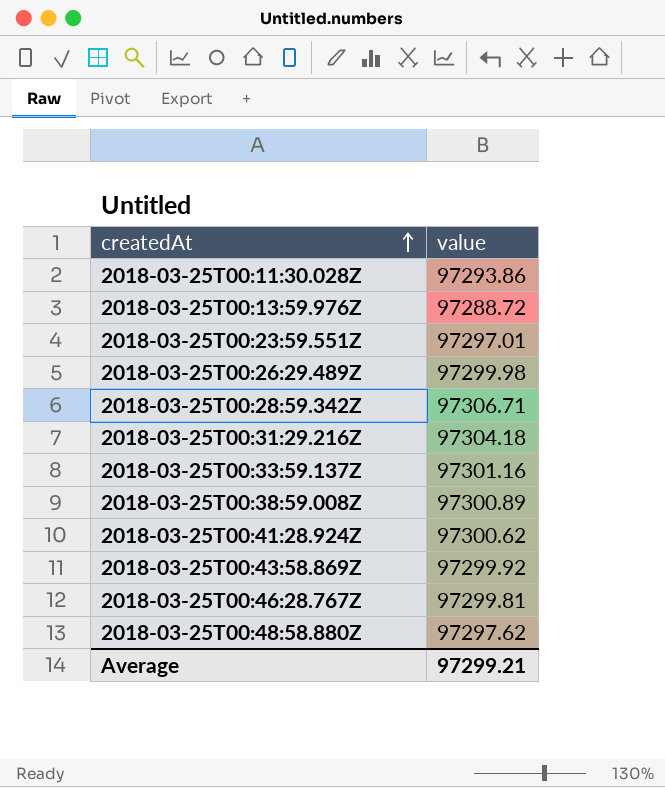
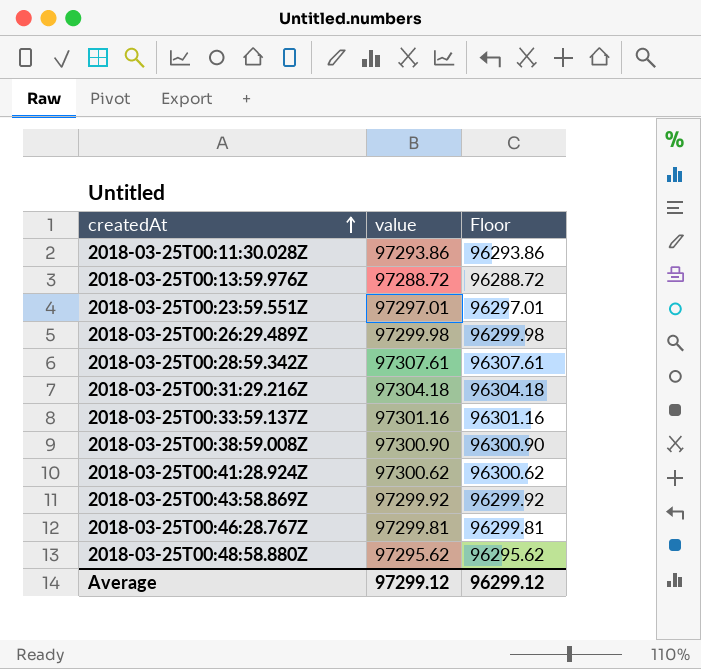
column Floor | formula: none -> [value] - 1000
2018-03-25T00:28:59.342Z | value: 97306.71 -> 97307.61
2018-03-25T00:38:59.008Z | value: 97300.89 -> 97300.90
2018-03-25T00:48:58.880Z | value: 97297.62 -> 97295.62
Average | value: 97299.21 -> 97299.12

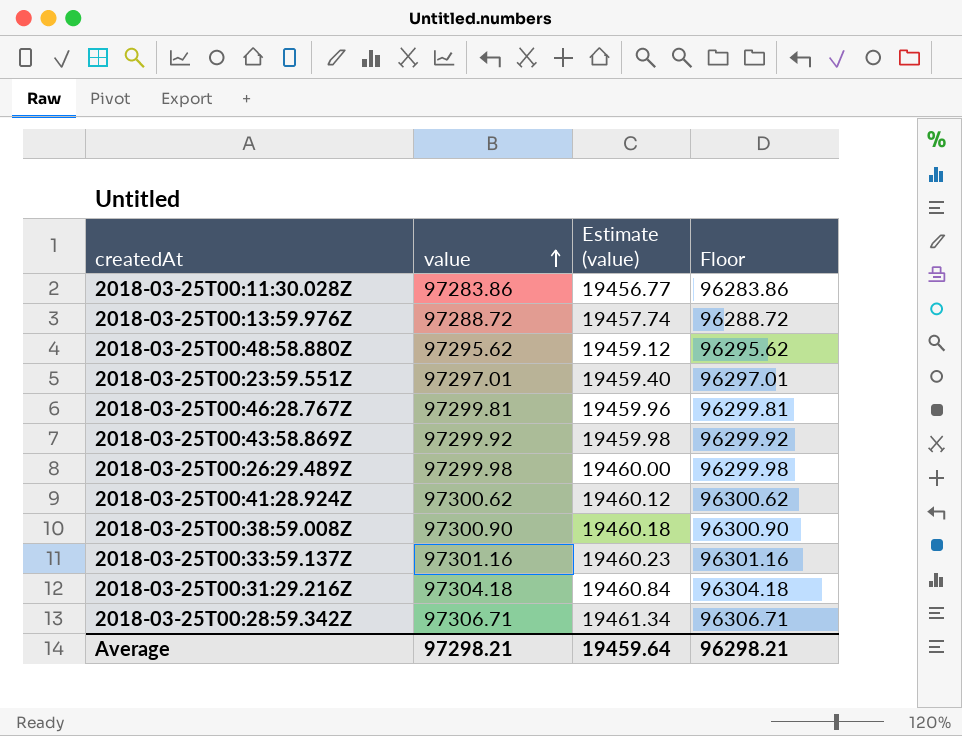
row order: createdAt ascending -> value ascending
column Estimate (value) | formula: none -> [value] * 0.2
2018-03-25T00:11:30.028Z | value: 97293.86 -> 97283.86
2018-03-25T00:11:30.028Z | Floor: 96293.86 -> 96283.86
2018-03-25T00:28:59.342Z | value: 97307.61 -> 97306.71
2018-03-25T00:28:59.342Z | Floor: 96307.61 -> 96306.71
Average | value: 97299.12 -> 97298.21
Average | Floor: 96299.12 -> 96298.21

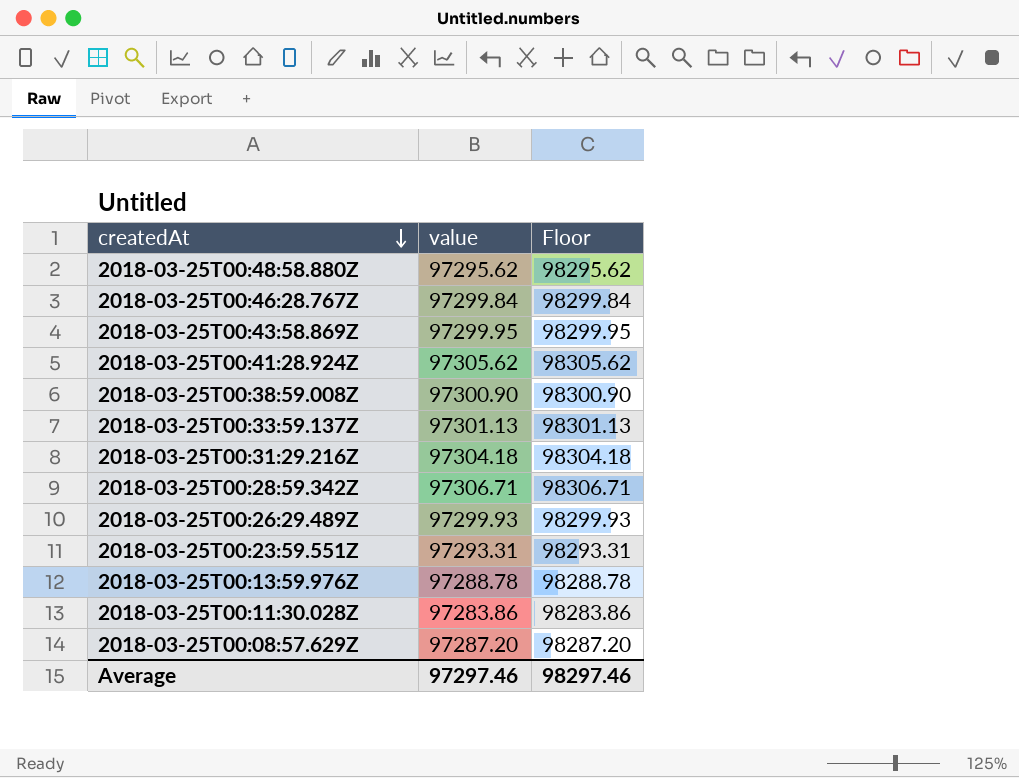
row order: value ascending -> createdAt descending
column Estimate (value) | formula: [value] * 0.2 -> none
column Floor | formula: [value] - 1000 -> [value] + 1000
2018-03-25T00:46:28.767Z | value: 97299.81 -> 97299.84
2018-03-25T00:43:58.869Z | value: 97299.92 -> 97299.95
2018-03-25T00:41:28.924Z | value: 97300.62 -> 97305.62
2018-03-25T00:33:59.137Z | value: 97301.16 -> 97301.13
2018-03-25T00:26:29.489Z | value: 97299.98 -> 97299.93
2018-03-25T00:23:59.551Z | value: 97297.01 -> 97293.31
2018-03-25T00:13:59.976Z | value: 97288.72 -> 97288.78
row 2018-03-25T00:08:57.629Z: none -> 97287.20 | 98287.20
Average | value: 97298.21 -> 97297.46
Average | Floor: 96298.21 -> 98297.46

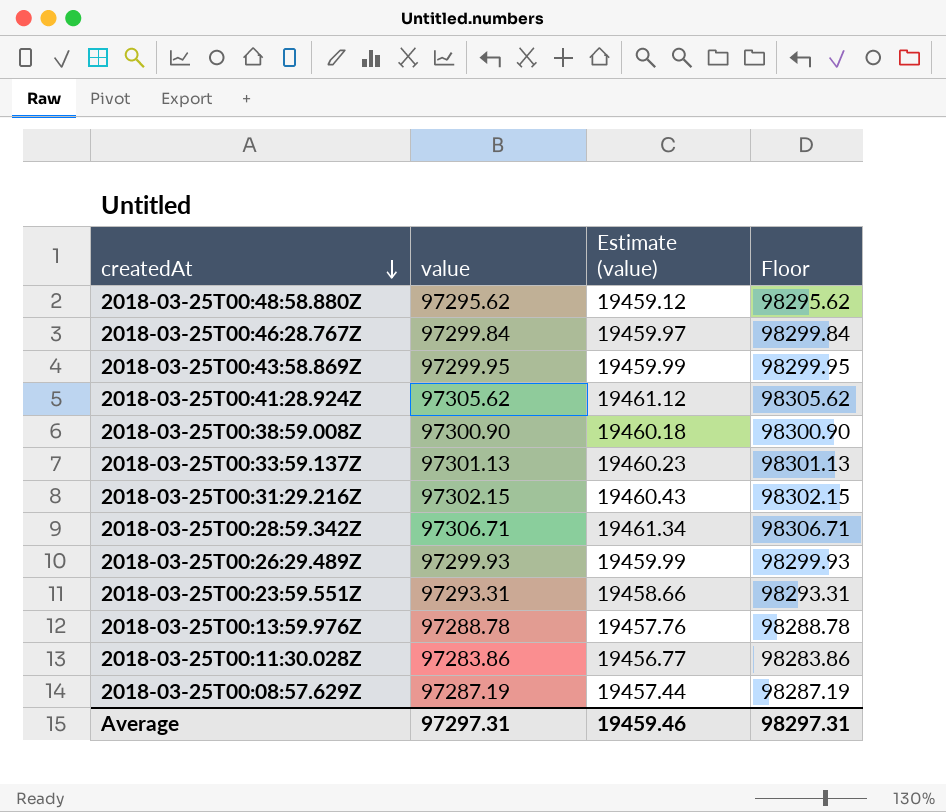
column Estimate (value) | formula: none -> [value] * 0.2
2018-03-25T00:31:29.216Z | value: 97304.18 -> 97302.15
2018-03-25T00:31:29.216Z | Floor: 98304.18 -> 98302.15
2018-03-25T00:08:57.629Z | value: 97287.20 -> 97287.19
2018-03-25T00:08:57.629Z | Floor: 98287.20 -> 98287.19
Average | value: 97297.46 -> 97297.31
Average | Floor: 98297.46 -> 98297.31

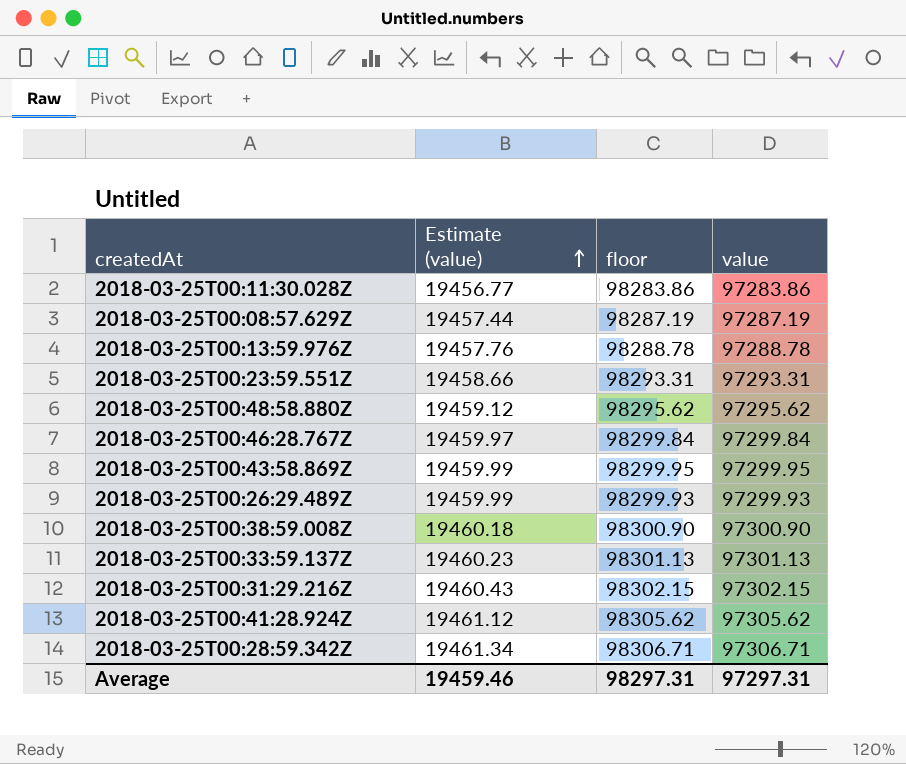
row order: createdAt descending -> Estimate (value) ascending
column name: Floor -> floor
column value | position: 2 -> 4

